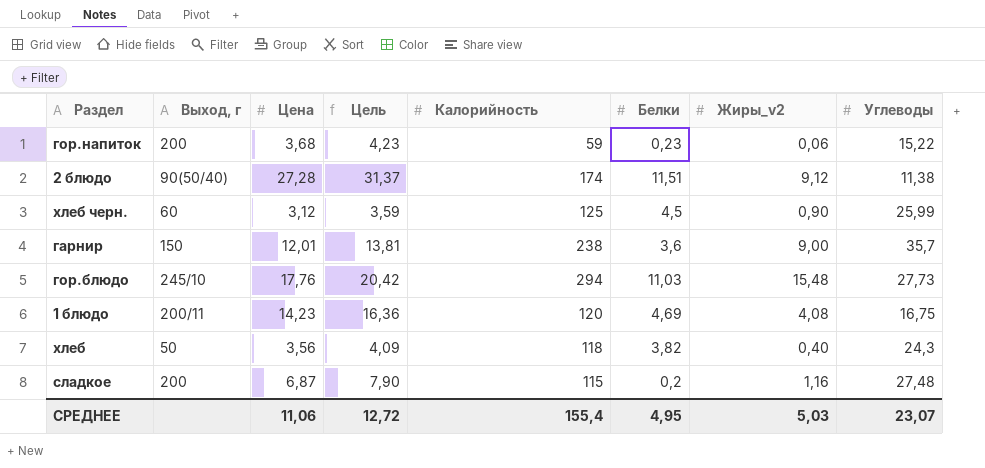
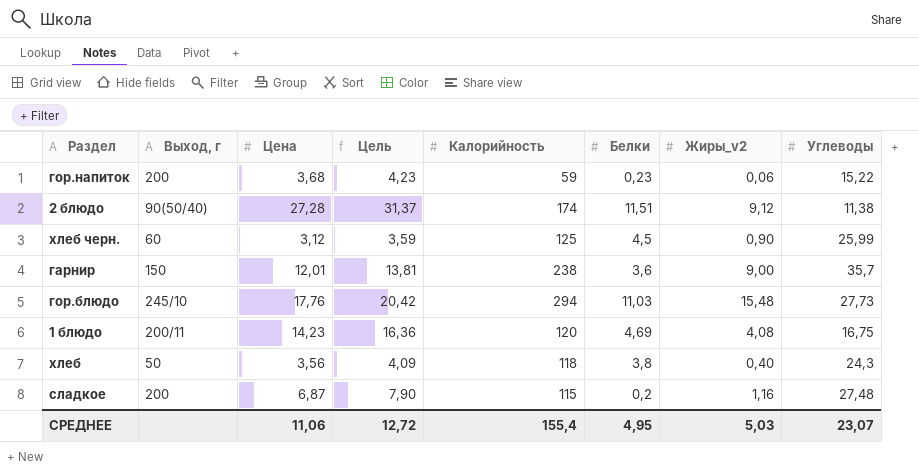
хлеб | Белки: 3,82 -> 3,8

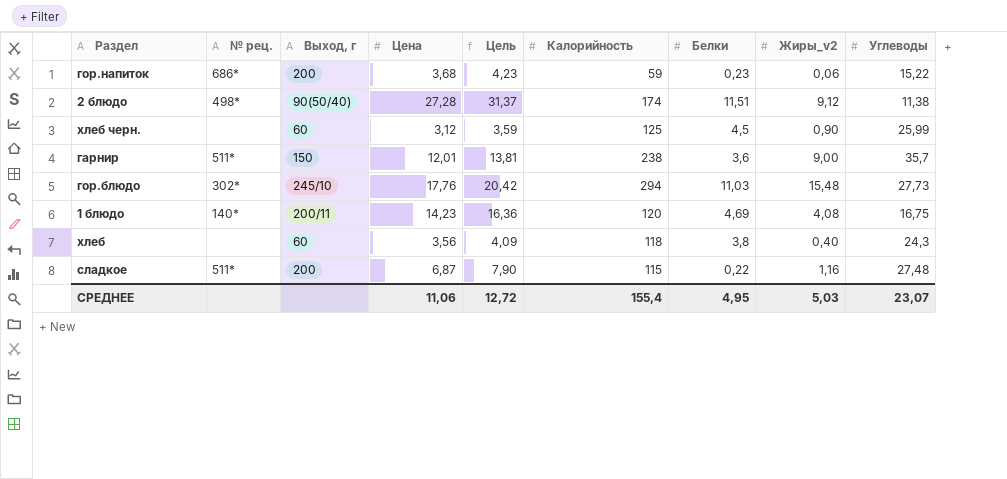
column № рец. | position: none -> 2
хлеб | Выход, г: 50 -> 60
сладкое | Белки: 0,2 -> 0,22

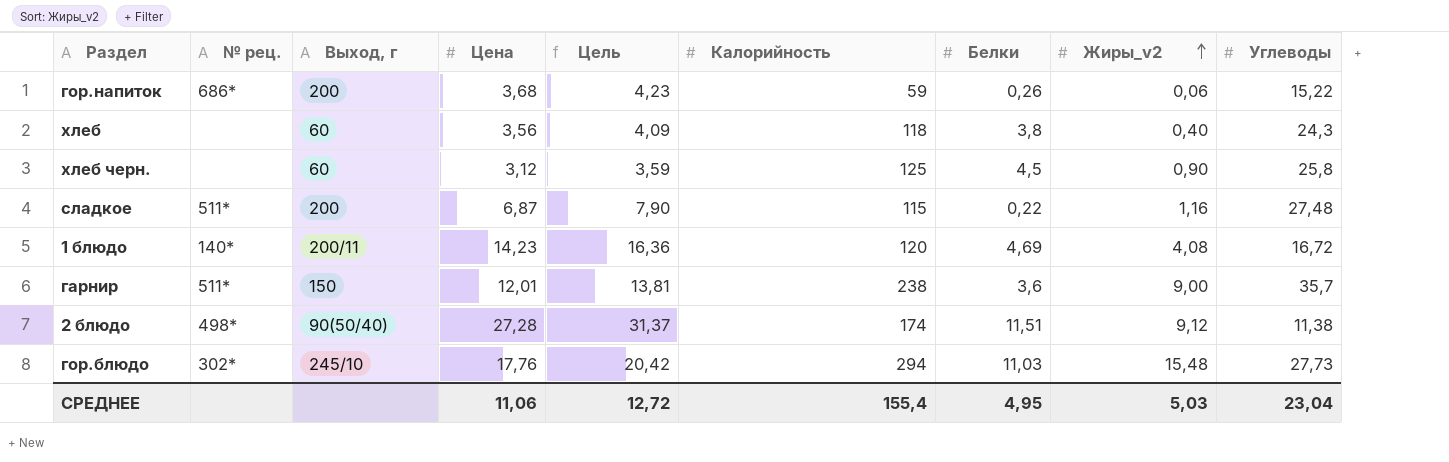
row order: none -> Жиры_v2 ascending
гор.напиток | Белки: 0,23 -> 0,26
хлеб черн. | Углеводы: 25,99 -> 25,8
1 блюдо | Углеводы: 16,75 -> 16,72
СРЕДНЕЕ | Углеводы: 23,07 -> 23,04

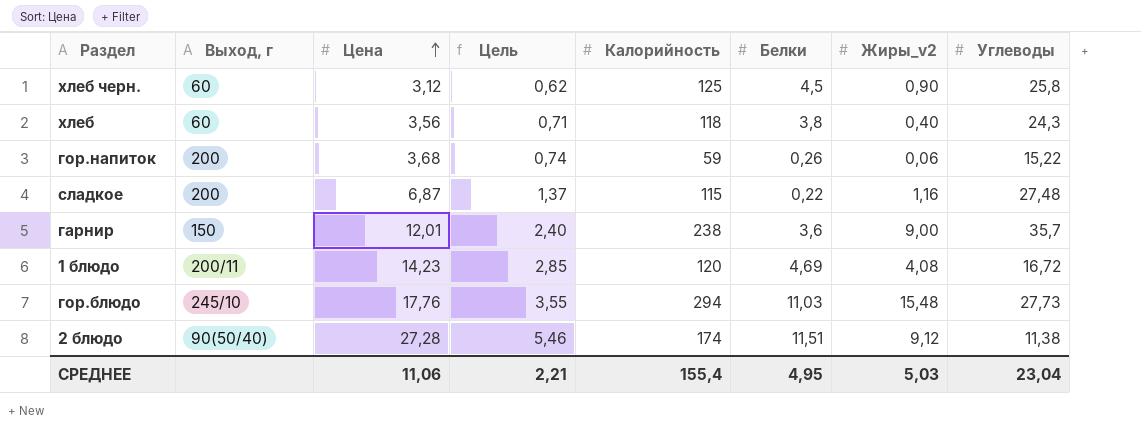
row order: Жиры_v2 ascending -> Цена ascending
column № рец. | position: 2 -> none
column Цель | formula: [Цена] * 1,15 -> [Цена] * 0,2
СРЕДНЕЕ | Цель: 12,72 -> 2,21

